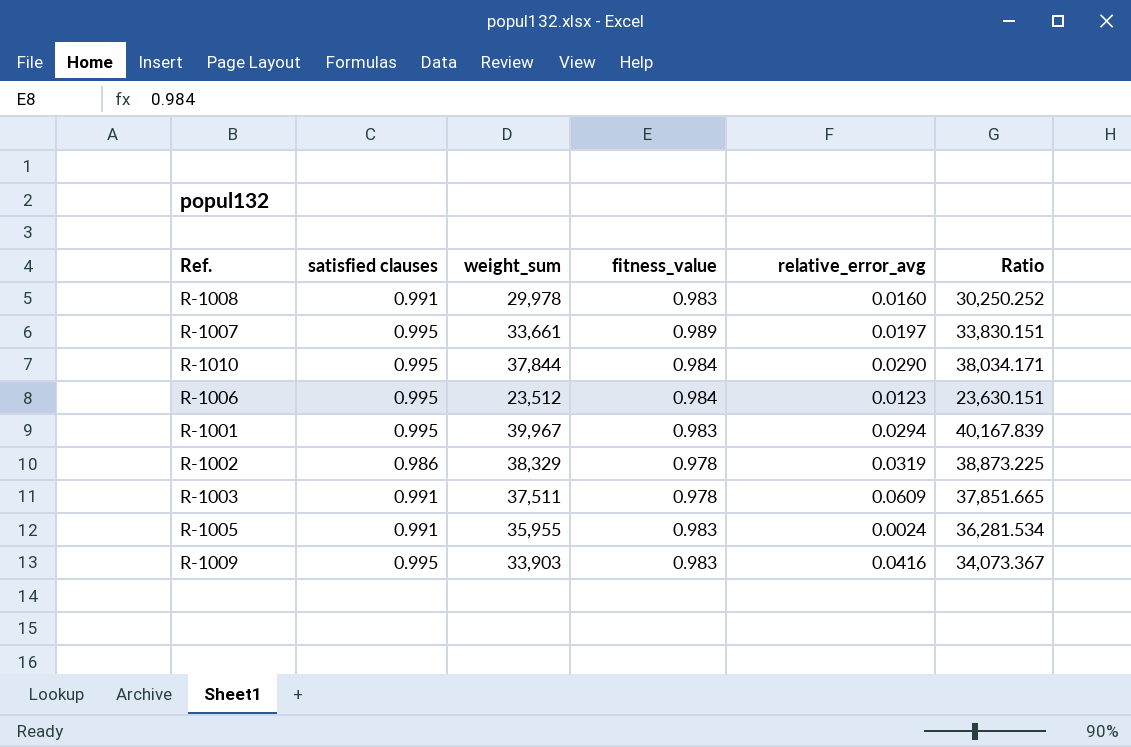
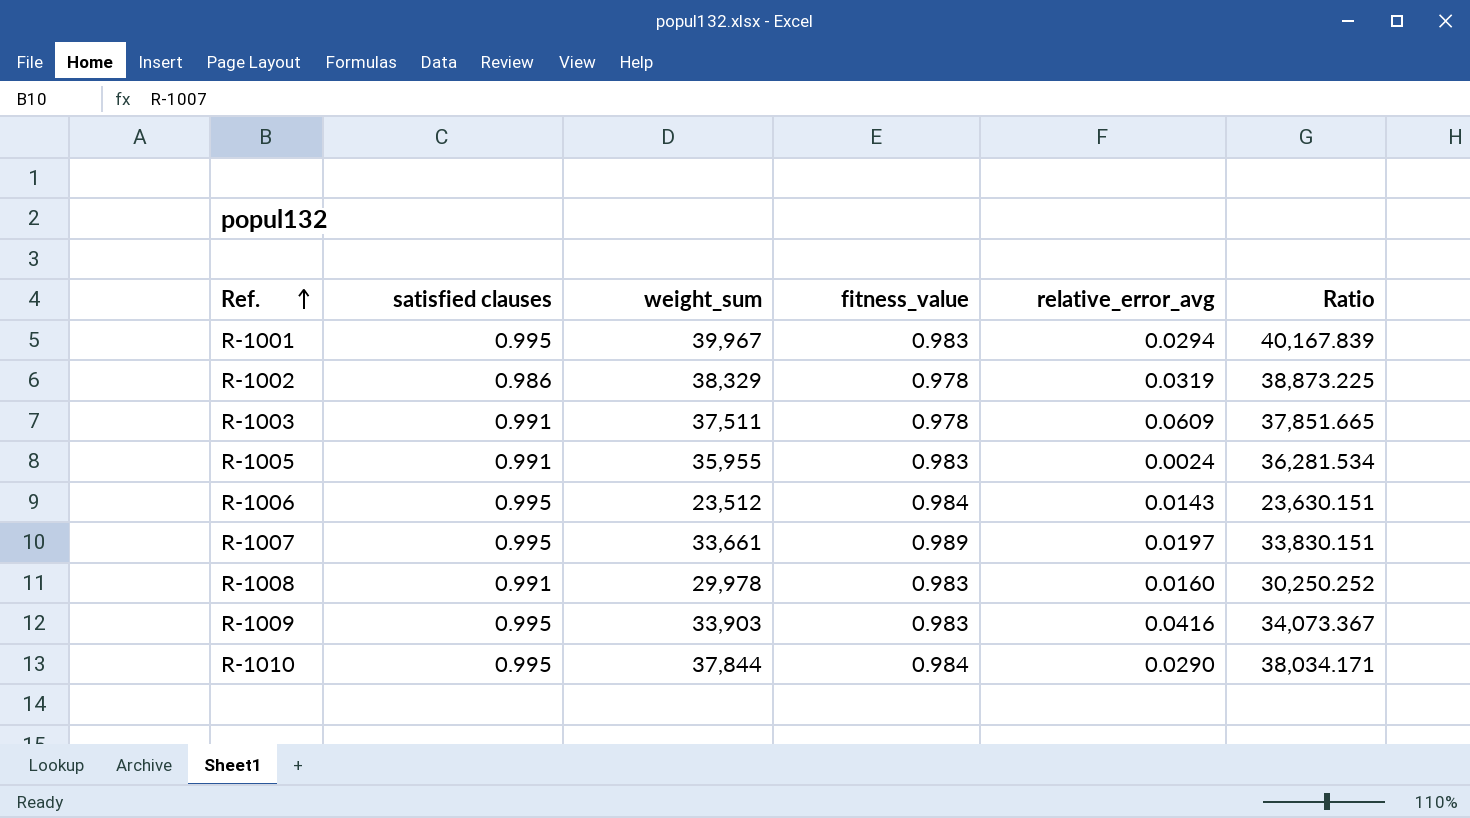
row order: none -> Ref. ascending
R-1006 | relative_error_avg: 0.0123 -> 0.0143

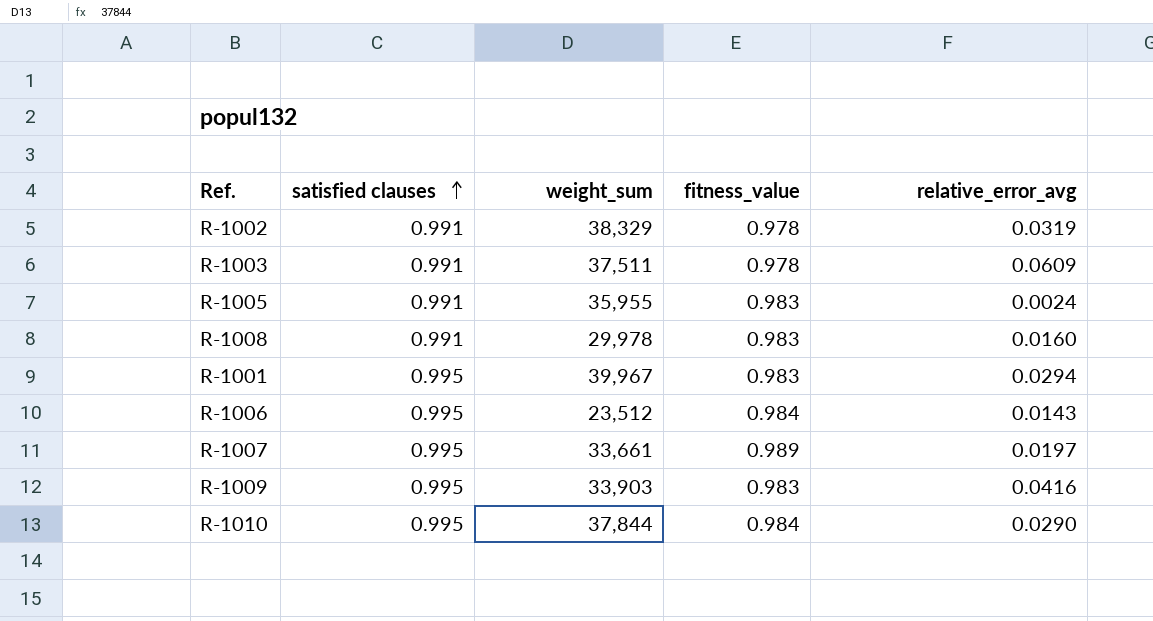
row order: Ref. ascending -> satisfied clauses ascending
column Ratio | formula: [weight_sum] / [satisfied clauses] -> none
R-1002 | satisfied clauses: 0.986 -> 0.991

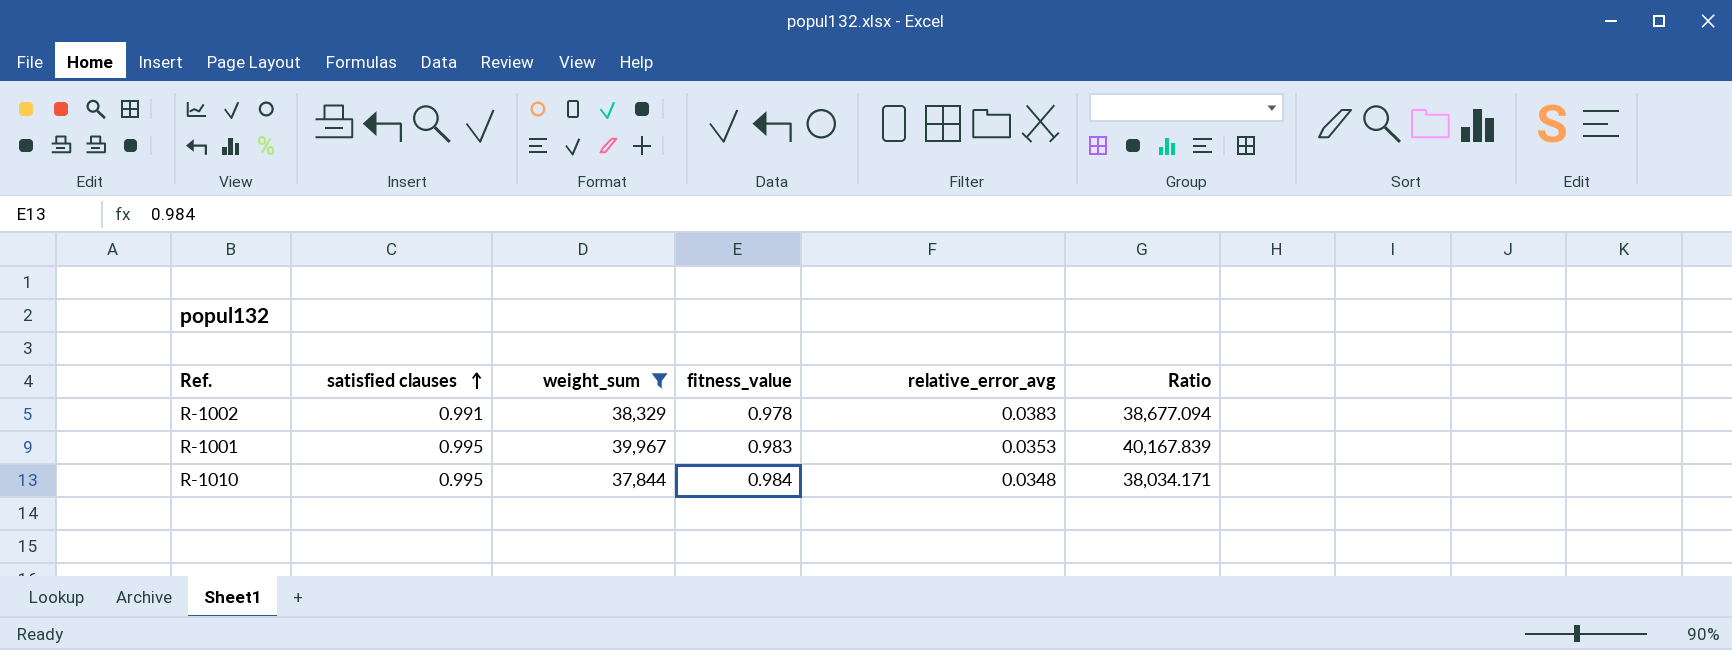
filter: none -> weight_sum >= 37,844
column Ratio | formula: none -> [weight_sum] / [satisfied clauses]
R-1002 | relative_error_avg: 0.0319 -> 0.0383
R-1001 | relative_error_avg: 0.0294 -> 0.0353
R-1010 | relative_error_avg: 0.0290 -> 0.0348

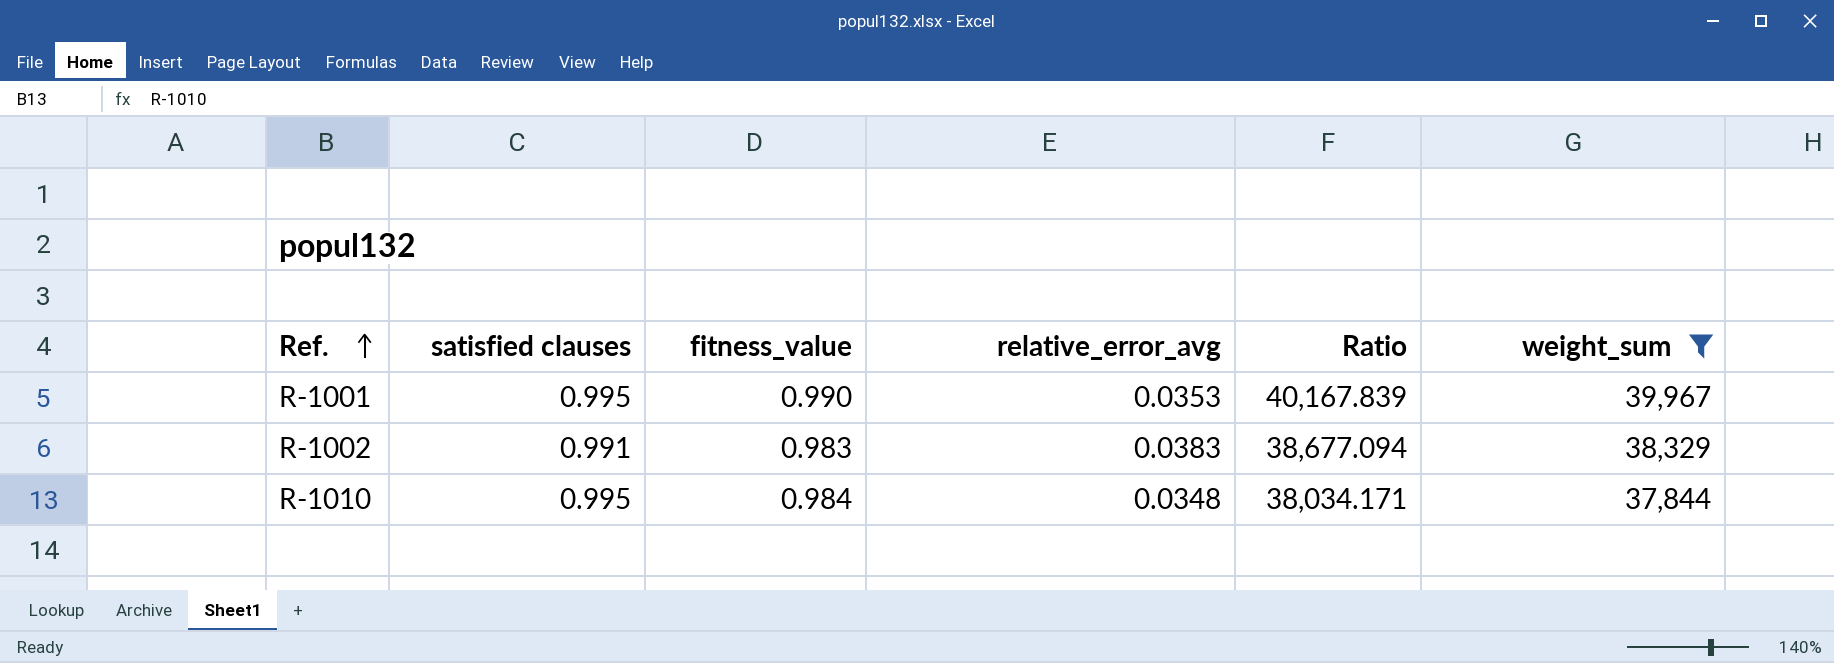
row order: satisfied clauses ascending -> Ref. ascending
column weight_sum | position: 3 -> 6
R-1001 | fitness_value: 0.983 -> 0.990
R-1002 | fitness_value: 0.978 -> 0.983

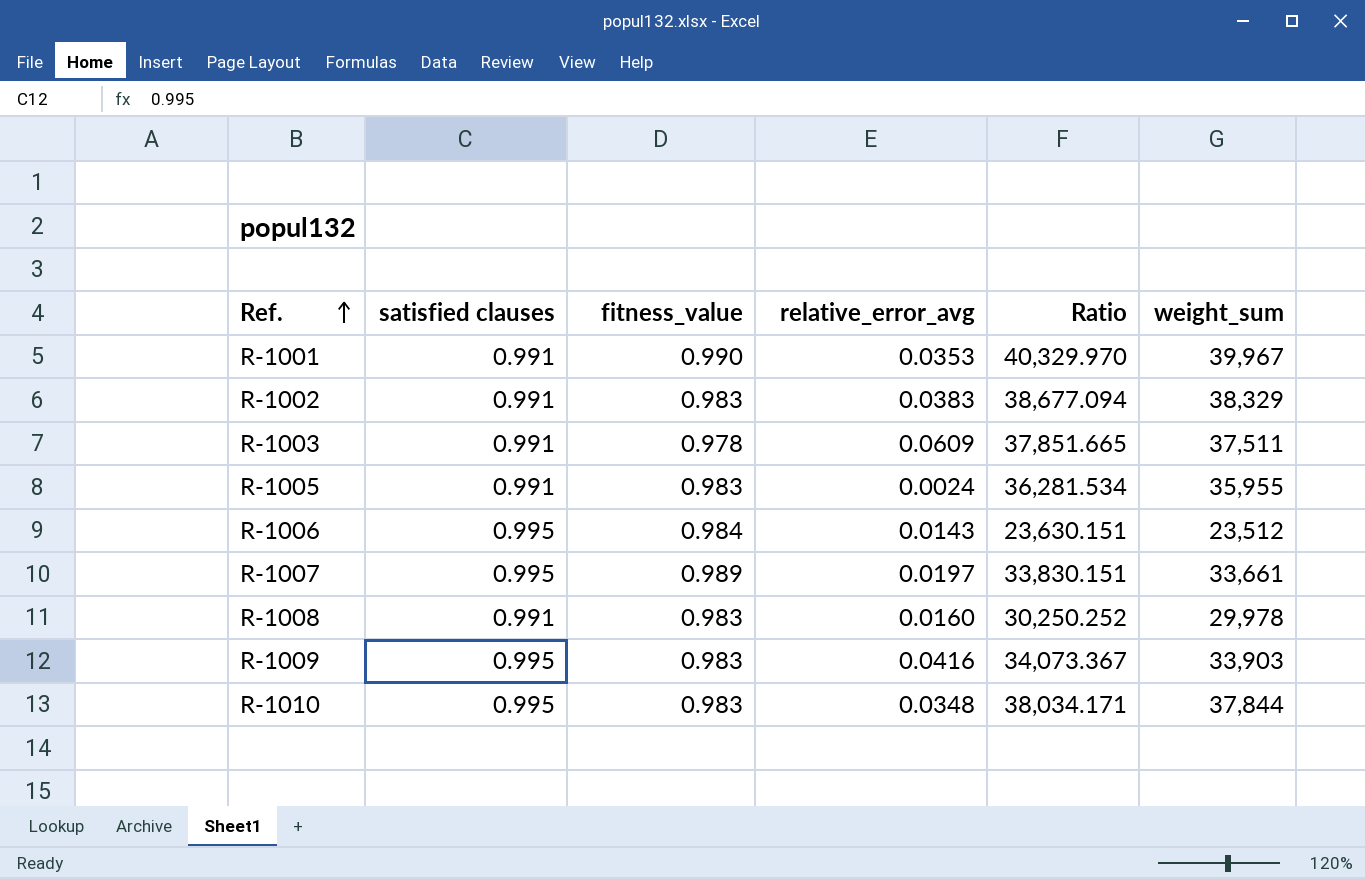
filter: weight_sum >= 37,844 -> none
R-1001 | satisfied clauses: 0.995 -> 0.991
R-1001 | Ratio: 40,167.839 -> 40,329.970
R-1010 | fitness_value: 0.984 -> 0.983

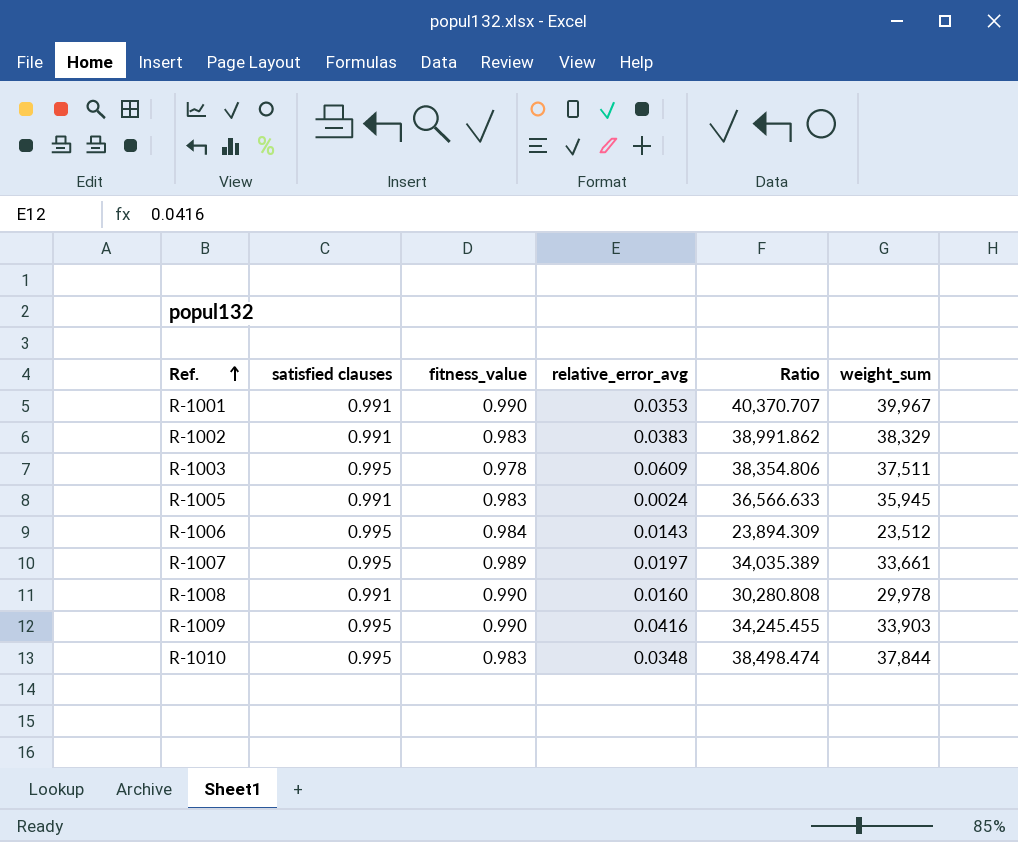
column Ratio | formula: [weight_sum] / [satisfied clauses] -> [weight_sum] / [fitness_value]
R-1003 | satisfied clauses: 0.991 -> 0.995
R-1005 | weight_sum: 35,955 -> 35,945
R-1008 | fitness_value: 0.983 -> 0.990
R-1009 | fitness_value: 0.983 -> 0.990

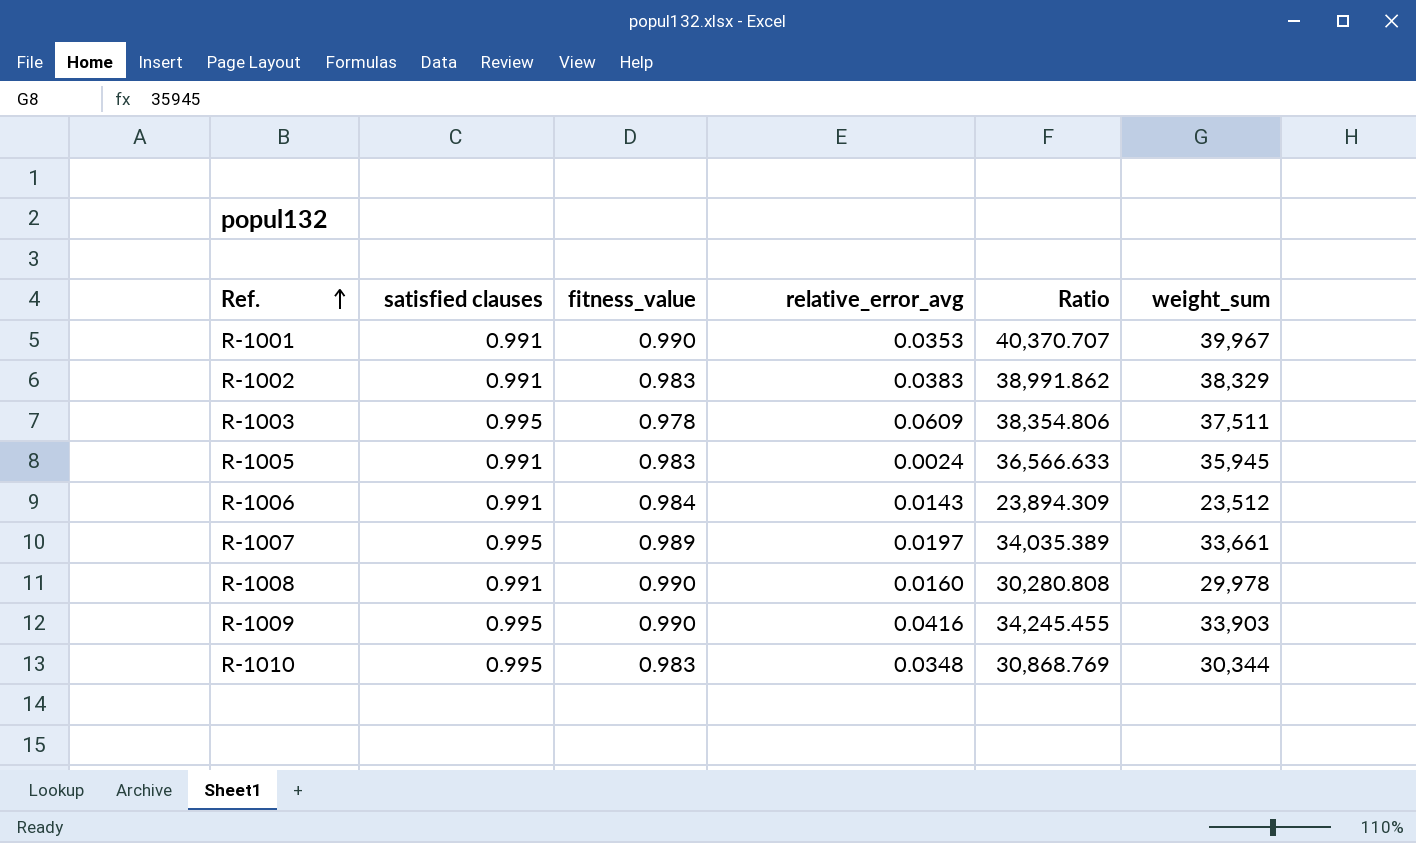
R-1006 | satisfied clauses: 0.995 -> 0.991
R-1010 | Ratio: 38,498.474 -> 30,868.769
R-1010 | weight_sum: 37,844 -> 30,344

